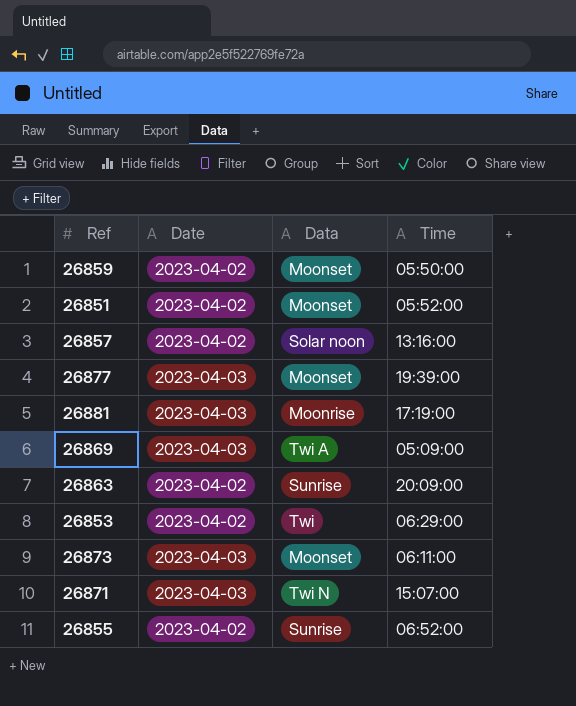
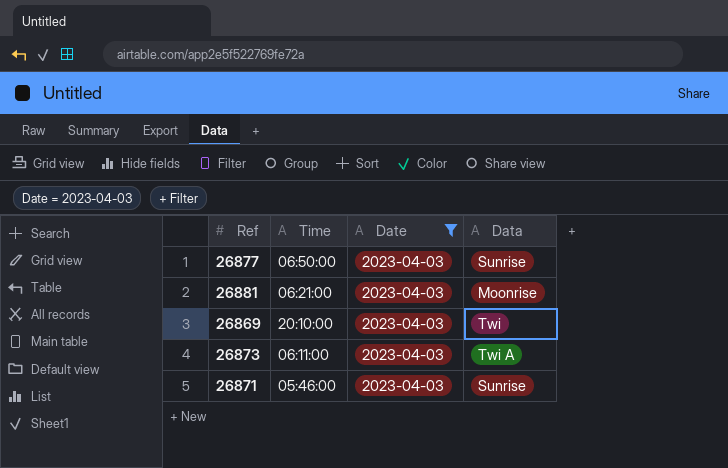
filter: none -> Date = 2023-04-03
column Time | position: 4 -> 2
26877 | Time: 19:39:00 -> 06:50:00
26877 | Data: Moonset -> Sunrise
26881 | Time: 17:19:00 -> 06:21:00
26869 | Time: 05:09:00 -> 20:10:00
26869 | Data: Twi A -> Twi
26873 | Data: Moonset -> Twi A
26871 | Time: 15:07:00 -> 05:46:00
26871 | Data: Twi N -> Sunrise

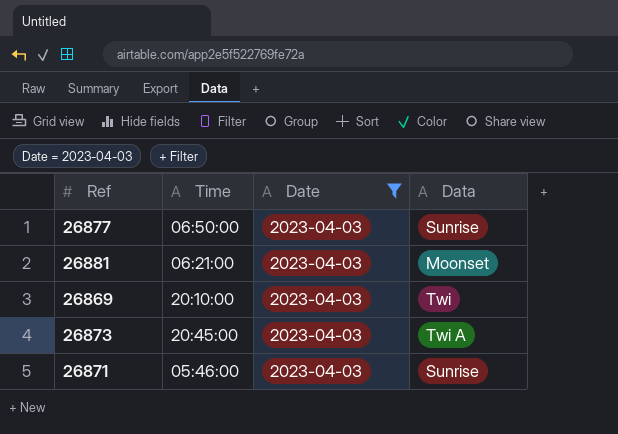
26881 | Data: Moonrise -> Moonset
26873 | Time: 06:11:00 -> 20:45:00

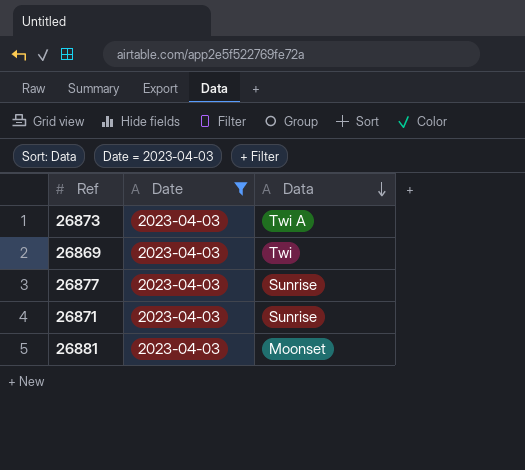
row order: none -> Data descending
column Time | position: 2 -> none

